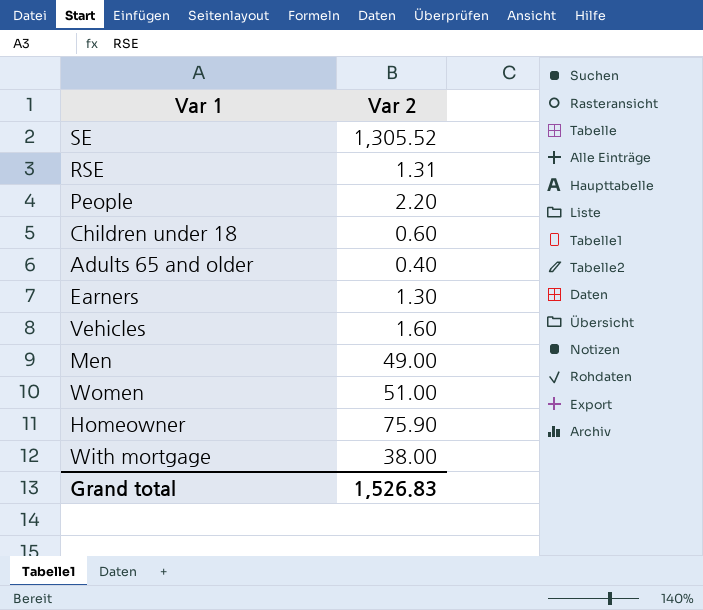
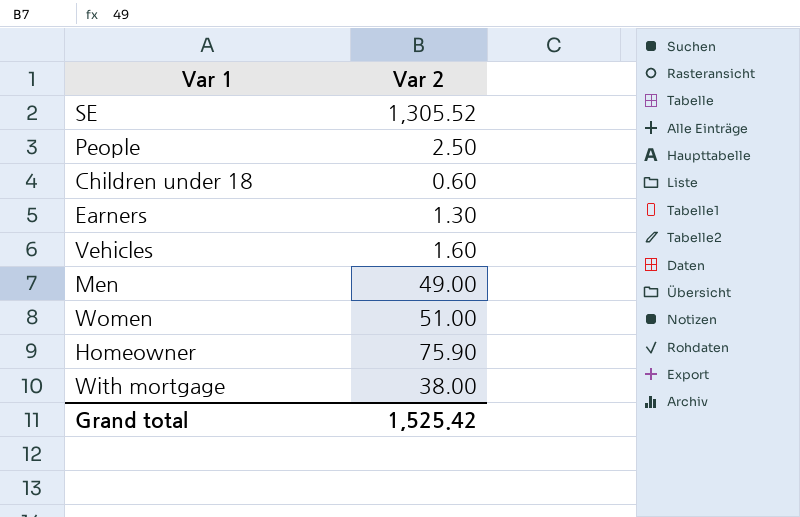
row RSE: 1.31 -> none
row Adults 65 and older: 0.40 -> none
People | Var 2: 2.20 -> 2.50
Grand total | Var 2: 1,526.83 -> 1,525.42

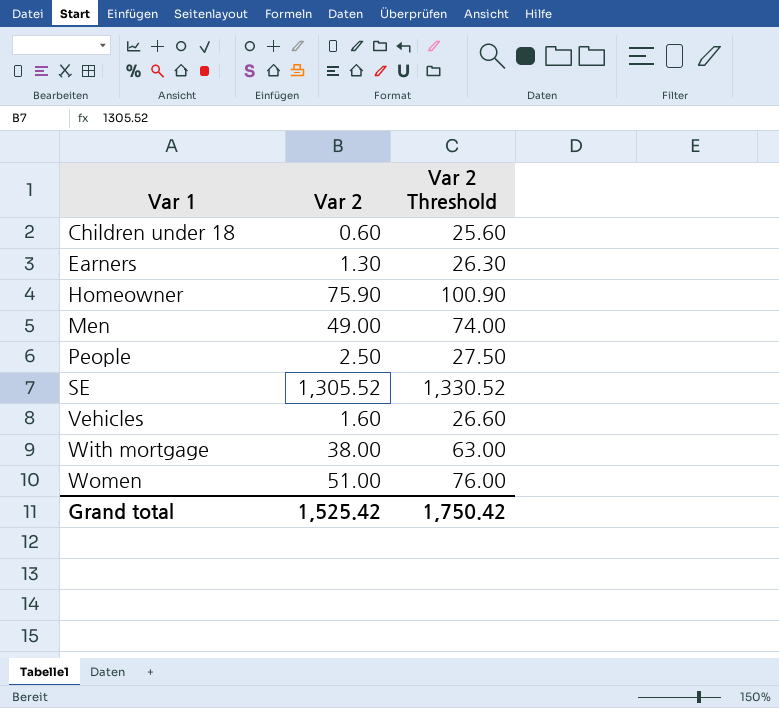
row order: none -> Var 1 ascending
column Var 2 Threshold | formula: none -> [Var 2] + 25

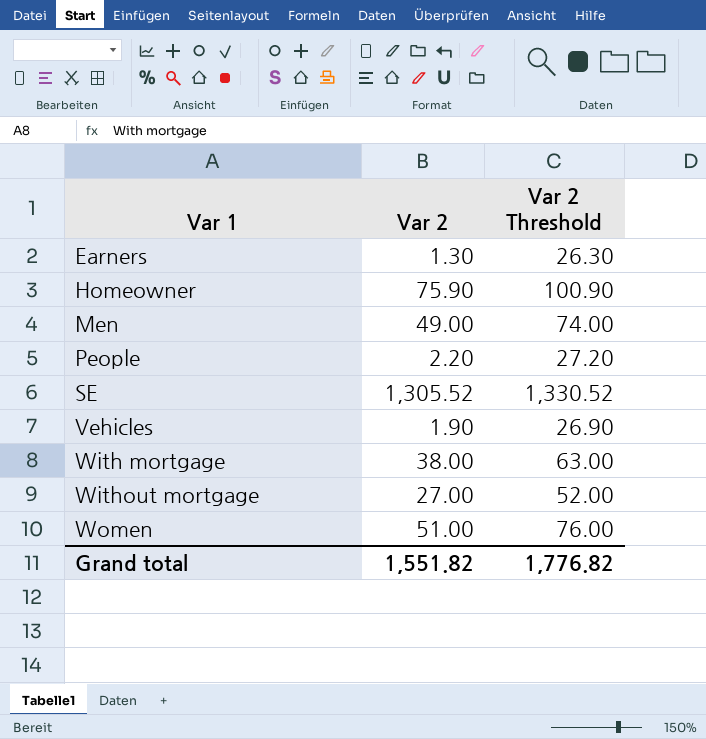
row Children under 18: 0.60 | 25.60 -> none
People | Var 2: 2.50 -> 2.20
People | Var 2 Threshold: 27.50 -> 27.20
Vehicles | Var 2: 1.60 -> 1.90
Vehicles | Var 2 Threshold: 26.60 -> 26.90
row Without mortgage: none -> 27.00 | 52.00
Grand total | Var 2: 1,525.42 -> 1,551.82
Grand total | Var 2 Threshold: 1,750.42 -> 1,776.82

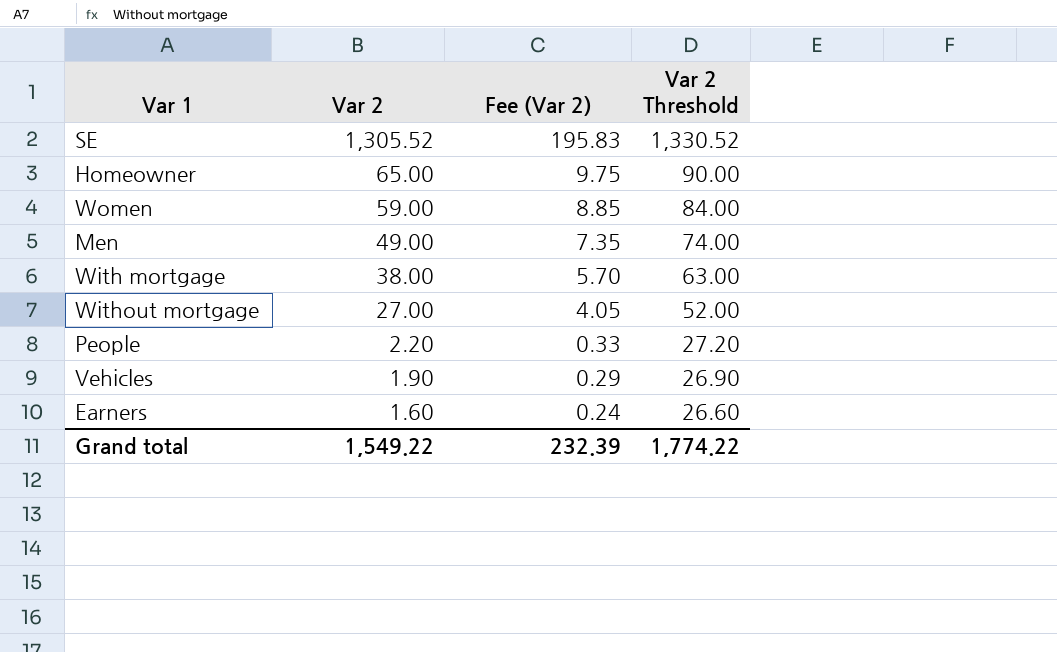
row order: Var 1 ascending -> Var 2 descending
column Fee (Var 2) | formula: none -> [Var 2] * 0.15
Homeowner | Var 2: 75.90 -> 65.00
Homeowner | Var 2 Threshold: 100.90 -> 90.00
Women | Var 2: 51.00 -> 59.00
Women | Var 2 Threshold: 76.00 -> 84.00
Earners | Var 2: 1.30 -> 1.60
Earners | Var 2 Threshold: 26.30 -> 26.60
Grand total | Var 2: 1,551.82 -> 1,549.22
Grand total | Var 2 Threshold: 1,776.82 -> 1,774.22

